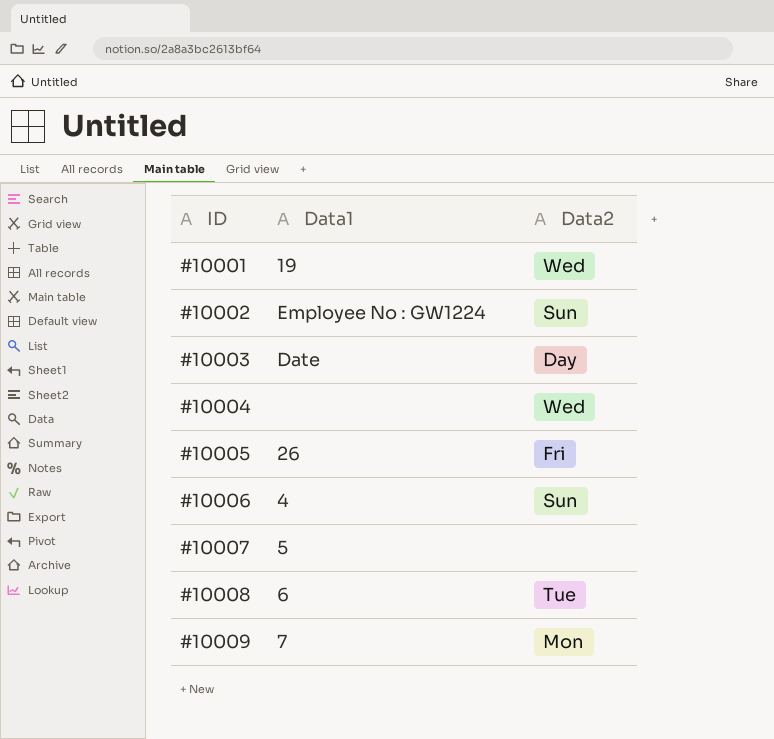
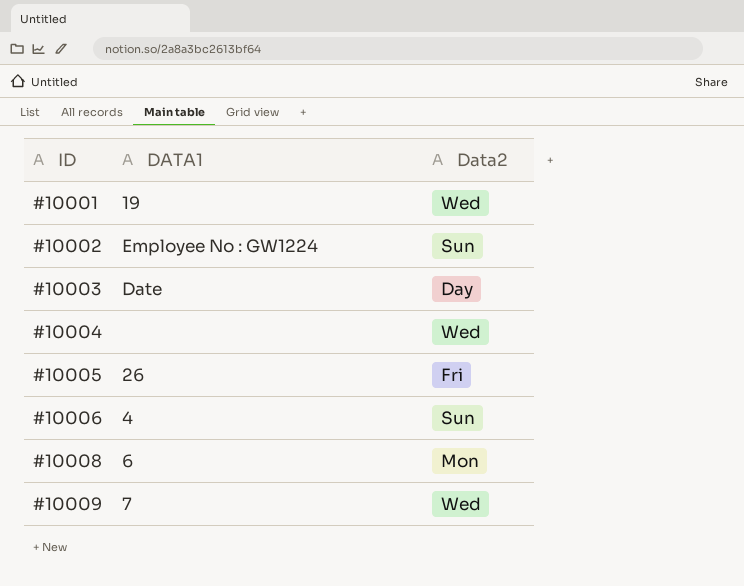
column name: Data1 -> DATA1
row #10007: 5 | none -> none
#10008 | Data2: Tue -> Mon
#10009 | Data2: Mon -> Wed

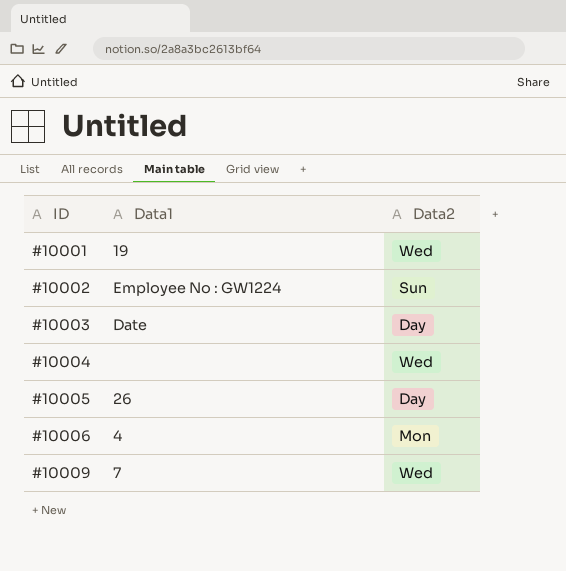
column name: DATA1 -> Data1
row #10008: 6 | Mon -> none
#10005 | Data2: Fri -> Day
#10006 | Data2: Sun -> Mon

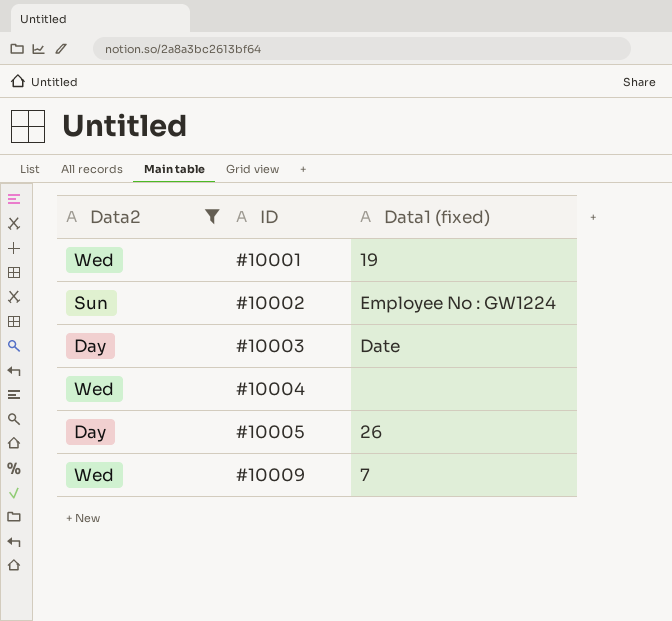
filter: none -> Data2 != Mon
column Data2 | position: 3 -> 1
column name: Data1 -> Data1 (fixed)

